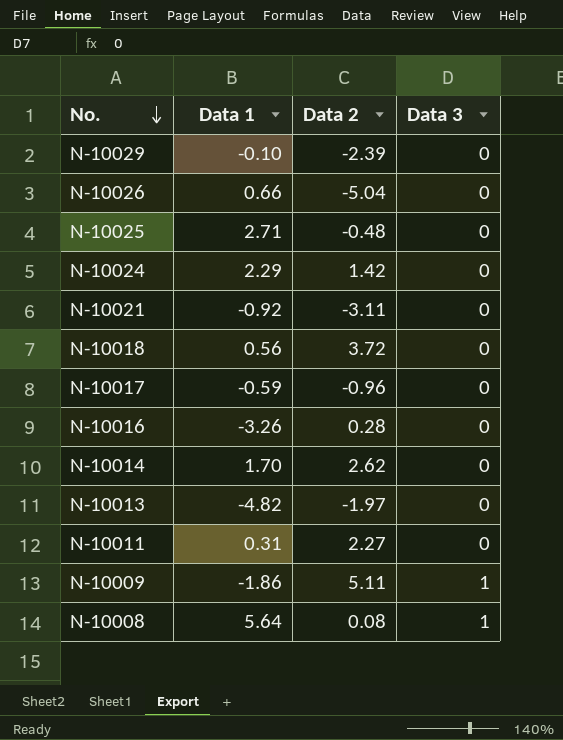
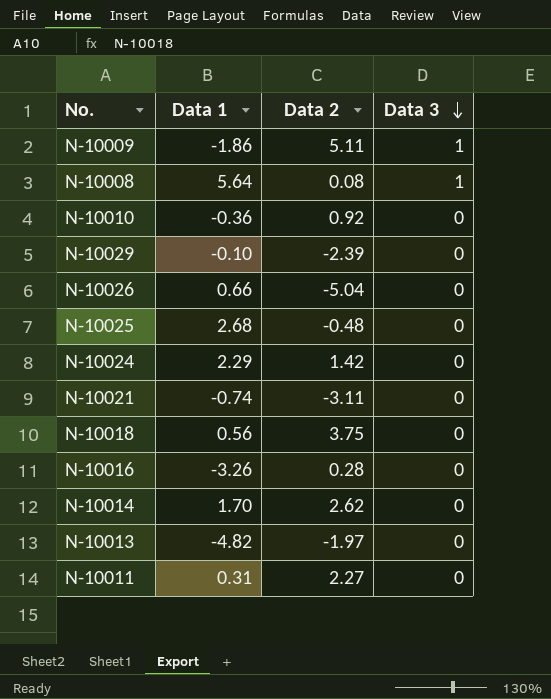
row order: No. descending -> Data 3 descending
row N-10017: -0.59 | -0.96 | 0 -> none
row N-10010: none -> -0.36 | 0.92 | 0
N-10025 | Data 1: 2.71 -> 2.68
N-10021 | Data 1: -0.92 -> -0.74
N-10018 | Data 2: 3.72 -> 3.75

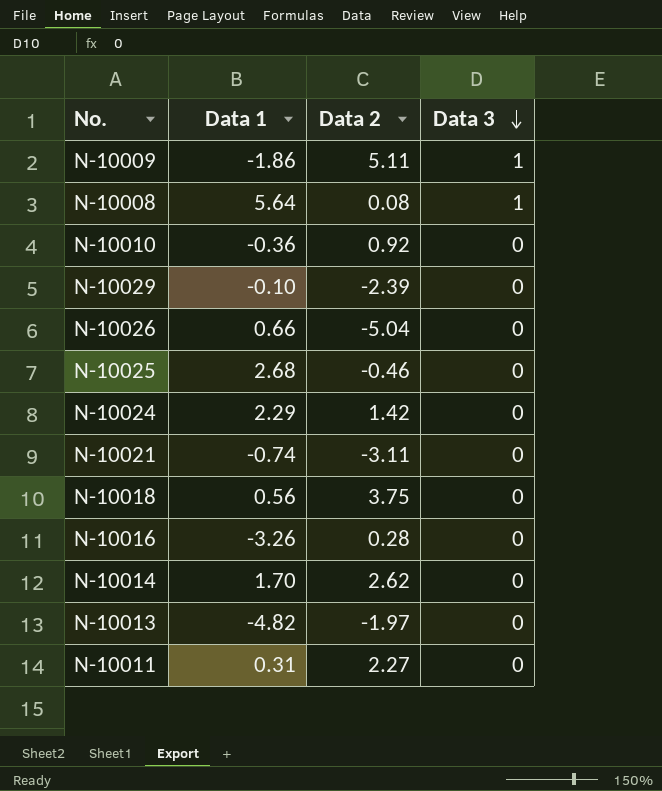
N-10025 | Data 2: -0.48 -> -0.46

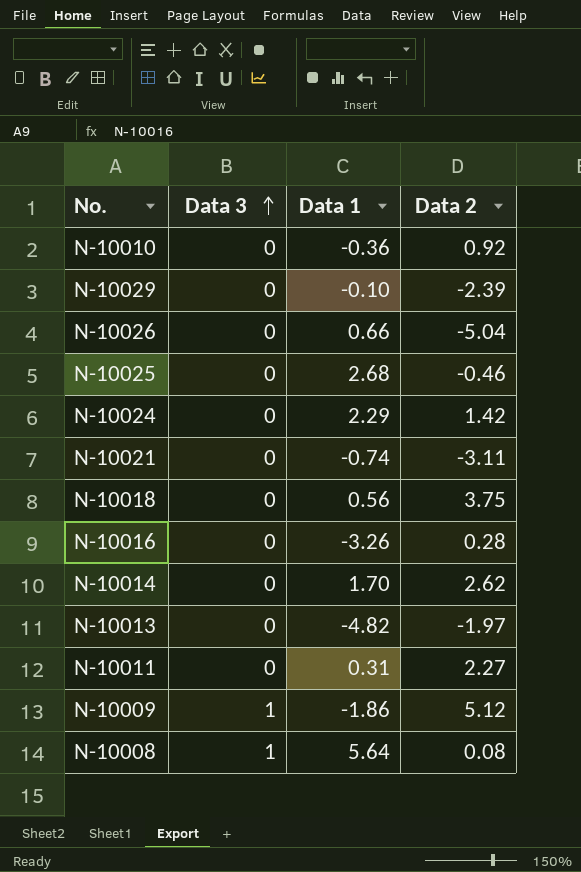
row order: Data 3 descending -> Data 3 ascending
column Data 3 | position: 4 -> 2
N-10009 | Data 2: 5.11 -> 5.12

